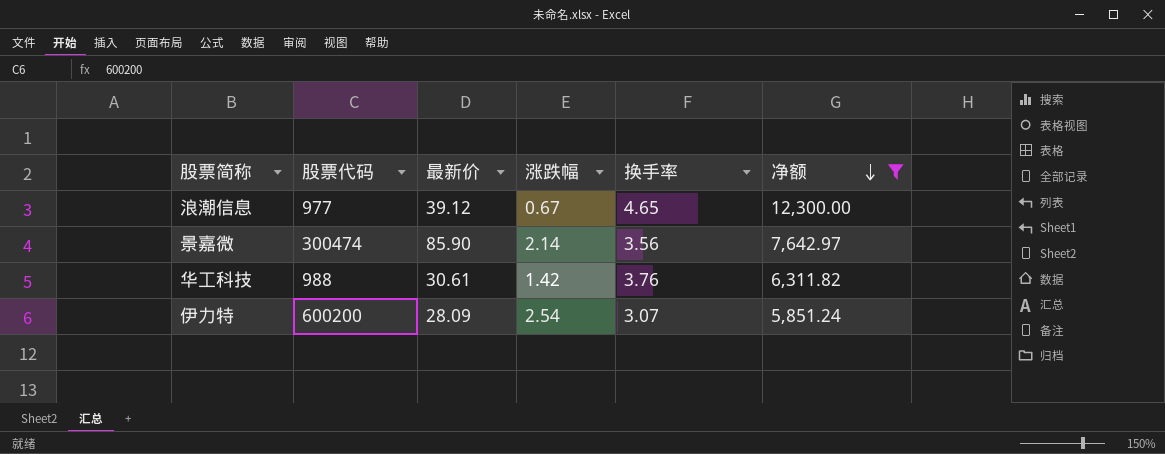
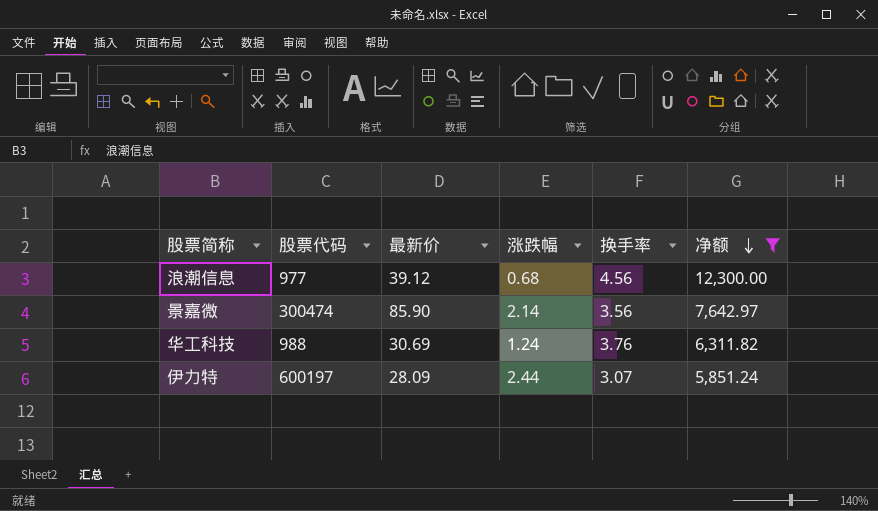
浪潮信息 | 涨跌幅: 0.67 -> 0.68
浪潮信息 | 换手率: 4.65 -> 4.56
华工科技 | 最新价: 30.61 -> 30.69
华工科技 | 涨跌幅: 1.42 -> 1.24
伊力特 | 股票代码: 600200 -> 600197
伊力特 | 涨跌幅: 2.54 -> 2.44

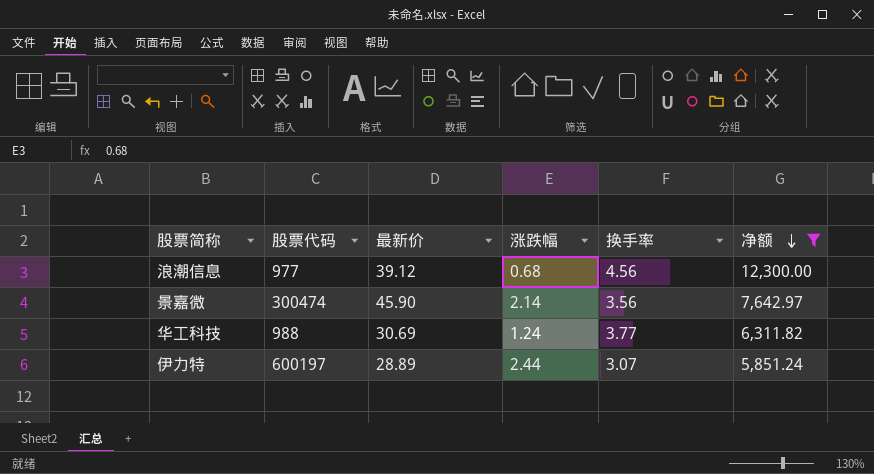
景嘉微 | 最新价: 85.90 -> 45.90
华工科技 | 换手率: 3.76 -> 3.77
伊力特 | 最新价: 28.09 -> 28.89

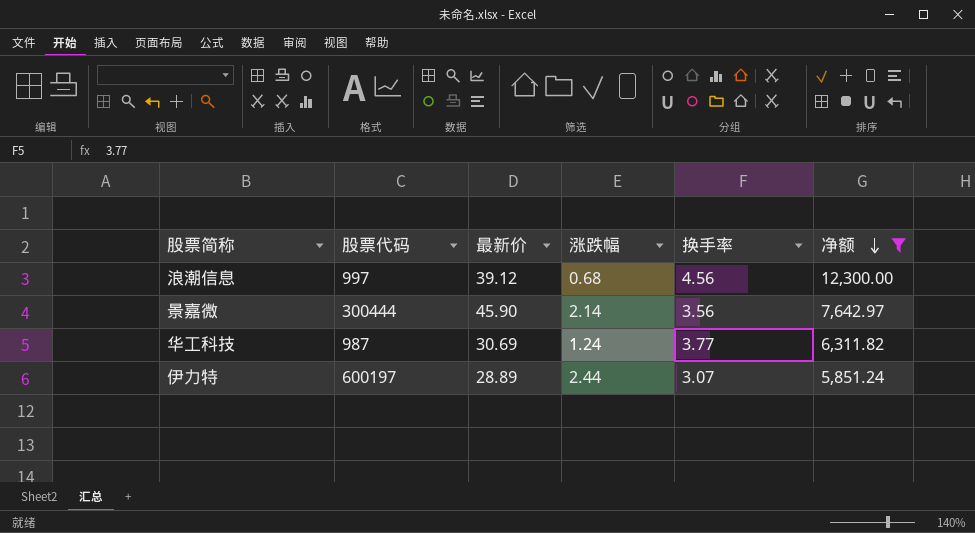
浪潮信息 | 股票代码: 977 -> 997
景嘉微 | 股票代码: 300474 -> 300444
华工科技 | 股票代码: 988 -> 987

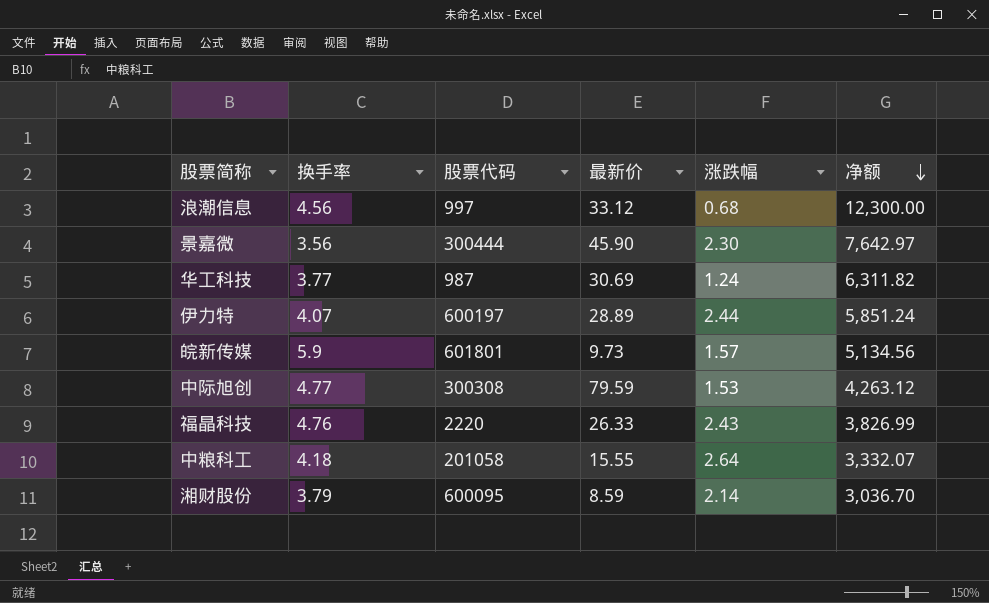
filter: 净额 >= 5,851.24 -> none
column 换手率 | position: 5 -> 2
浪潮信息 | 最新价: 39.12 -> 33.12
景嘉微 | 涨跌幅: 2.14 -> 2.30
伊力特 | 换手率: 3.07 -> 4.07

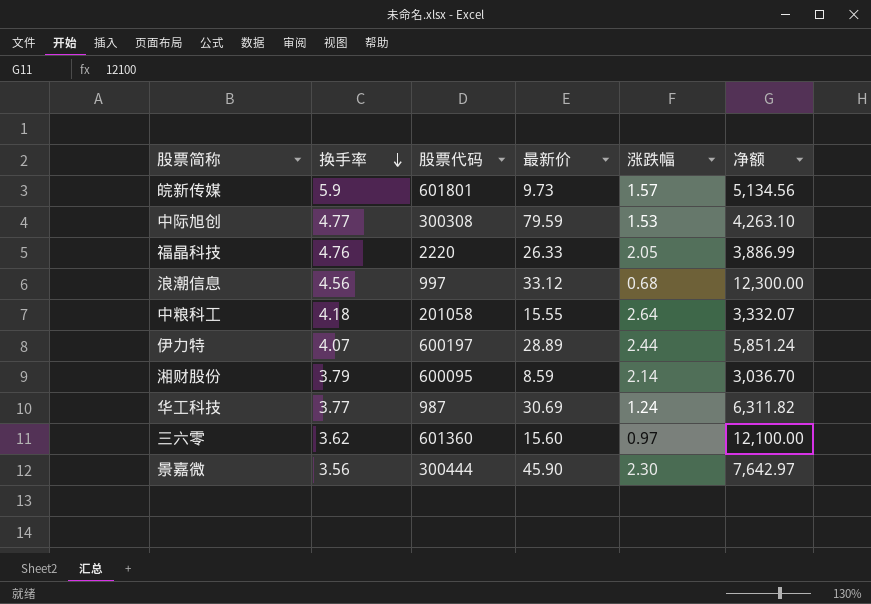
row order: 净额 descending -> 换手率 descending
中际旭创 | 净额: 4,263.12 -> 4,263.10
福晶科技 | 涨跌幅: 2.43 -> 2.05
福晶科技 | 净额: 3,826.99 -> 3,886.99
row 三六零: none -> 3.62 | 601360 | 15.60 | 0.97 | 12,100.00

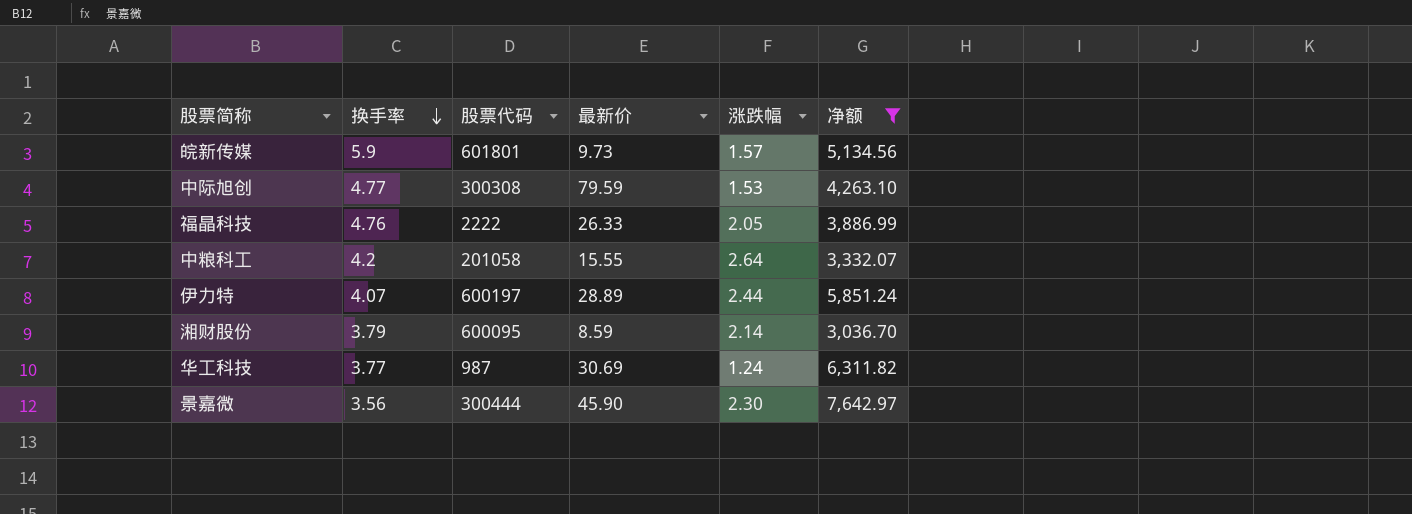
filter: none -> 净额 <= 7,642.97
福晶科技 | 股票代码: 2220 -> 2222
中粮科工 | 换手率: 4.18 -> 4.2

